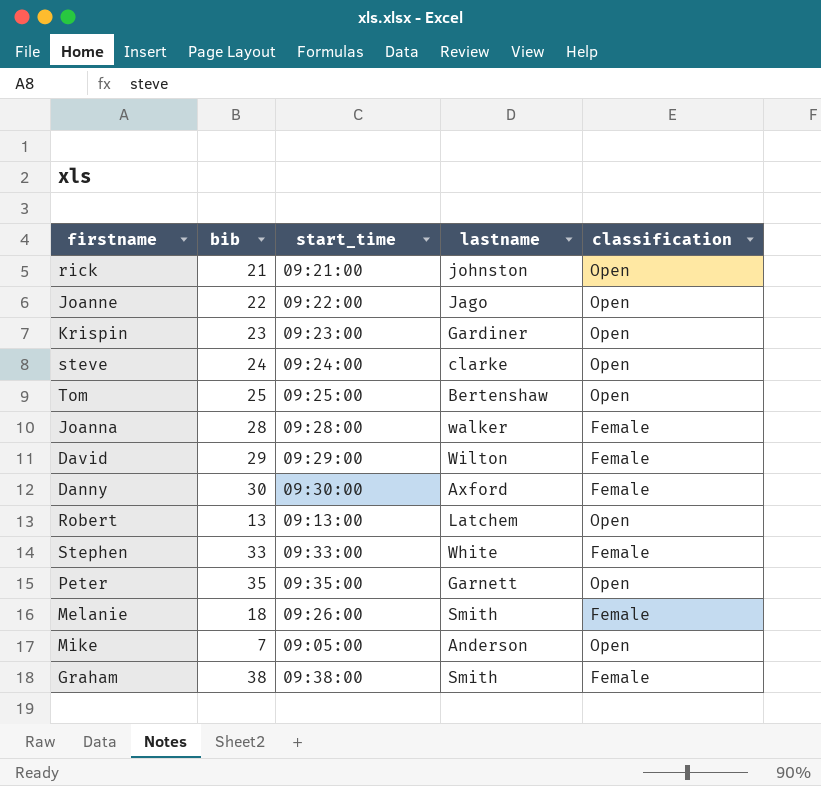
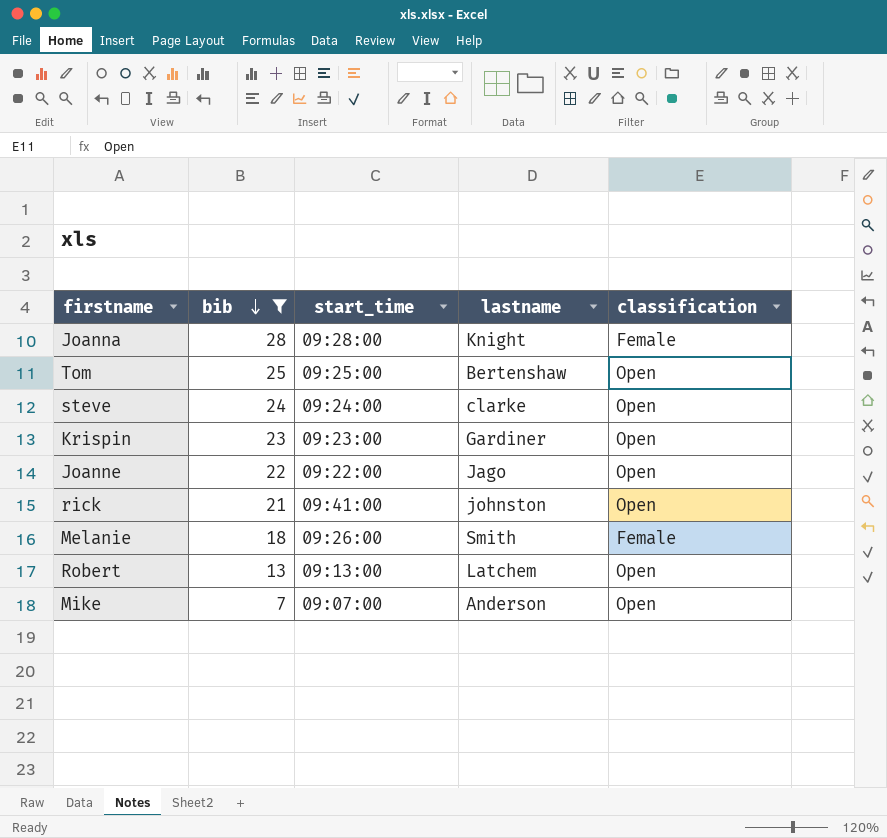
filter: none -> bib <= 28
row order: none -> bib descending
Joanna | lastname: walker -> Knight
rick | start_time: 09:21:00 -> 09:41:00
Mike | start_time: 09:05:00 -> 09:07:00

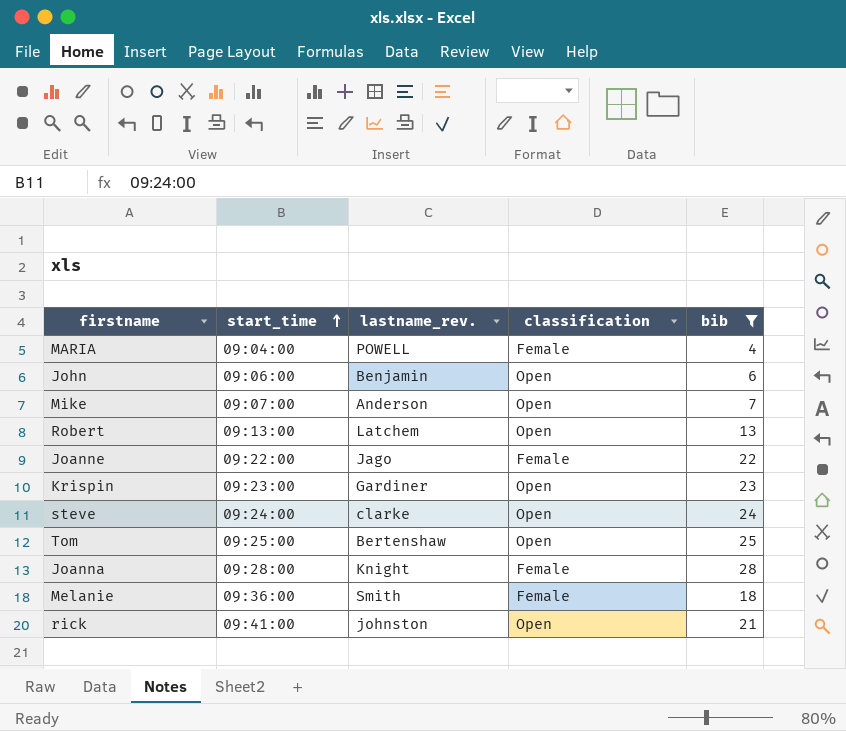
row order: bib descending -> start_time ascending
column name: lastname -> lastname_rev.
column bib | position: 2 -> 5
row MARIA: none -> 09:04:00 | POWELL | Female | 4
row John: none -> 09:06:00 | Benjamin | Open | 6
Joanne | classification: Open -> Female
Melanie | start_time: 09:26:00 -> 09:36:00

